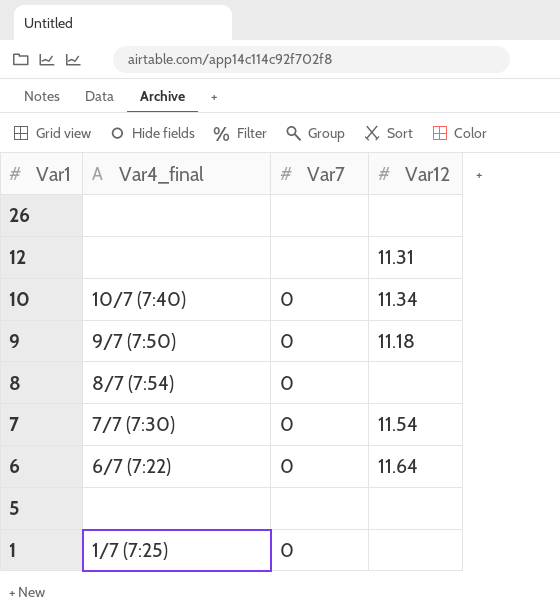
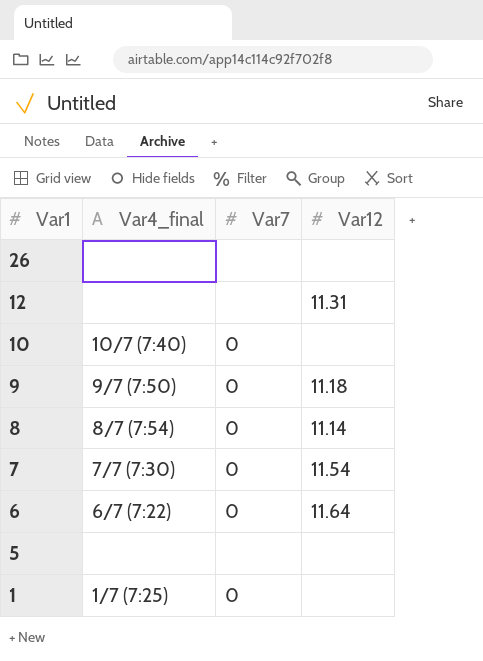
10 | Var12: 11.34 -> none
8 | Var12: none -> 11.14

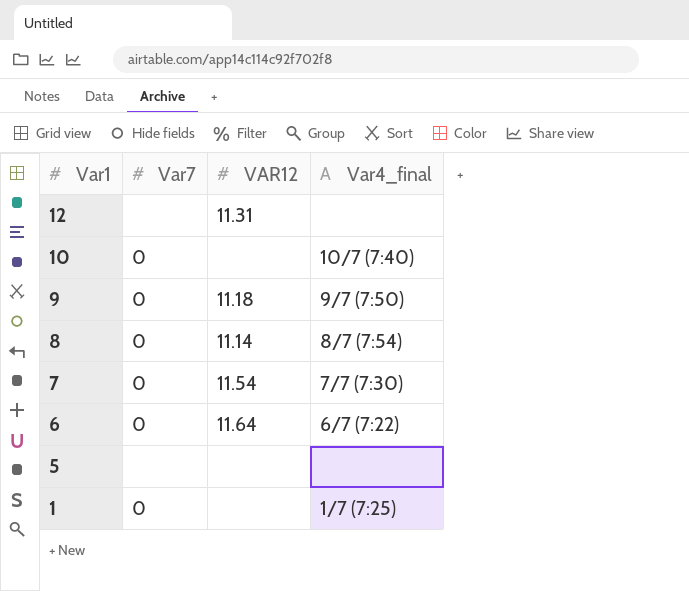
column name: Var12 -> VAR12
column Var4_final | position: 2 -> 4
row 26: none | none | none -> none

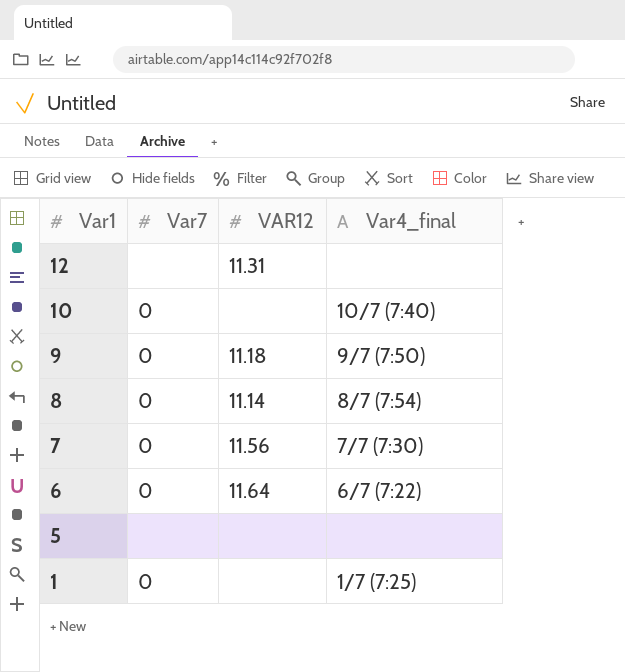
7 | VAR12: 11.54 -> 11.56

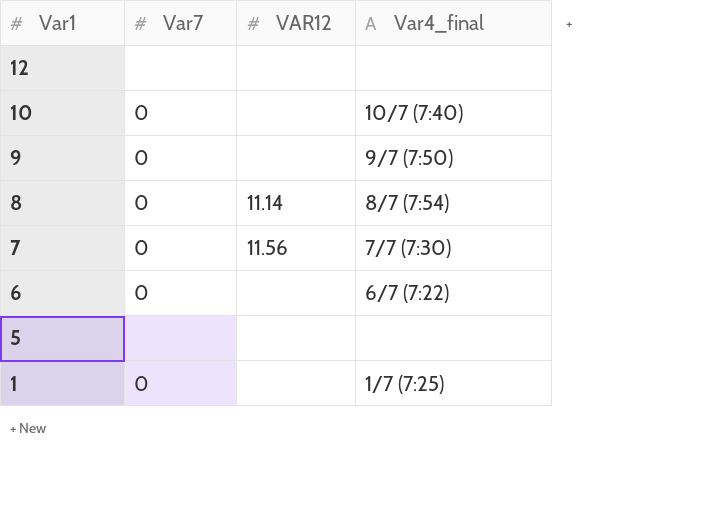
12 | VAR12: 11.31 -> none
9 | VAR12: 11.18 -> none
6 | VAR12: 11.64 -> none

